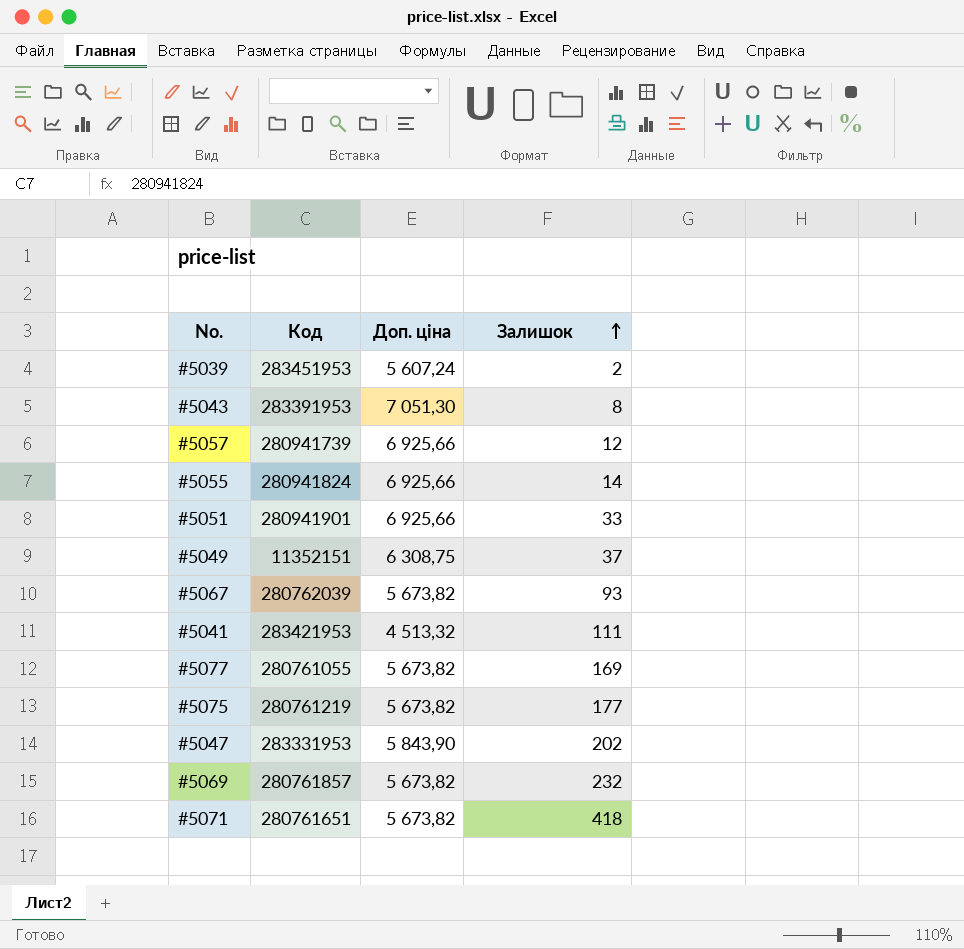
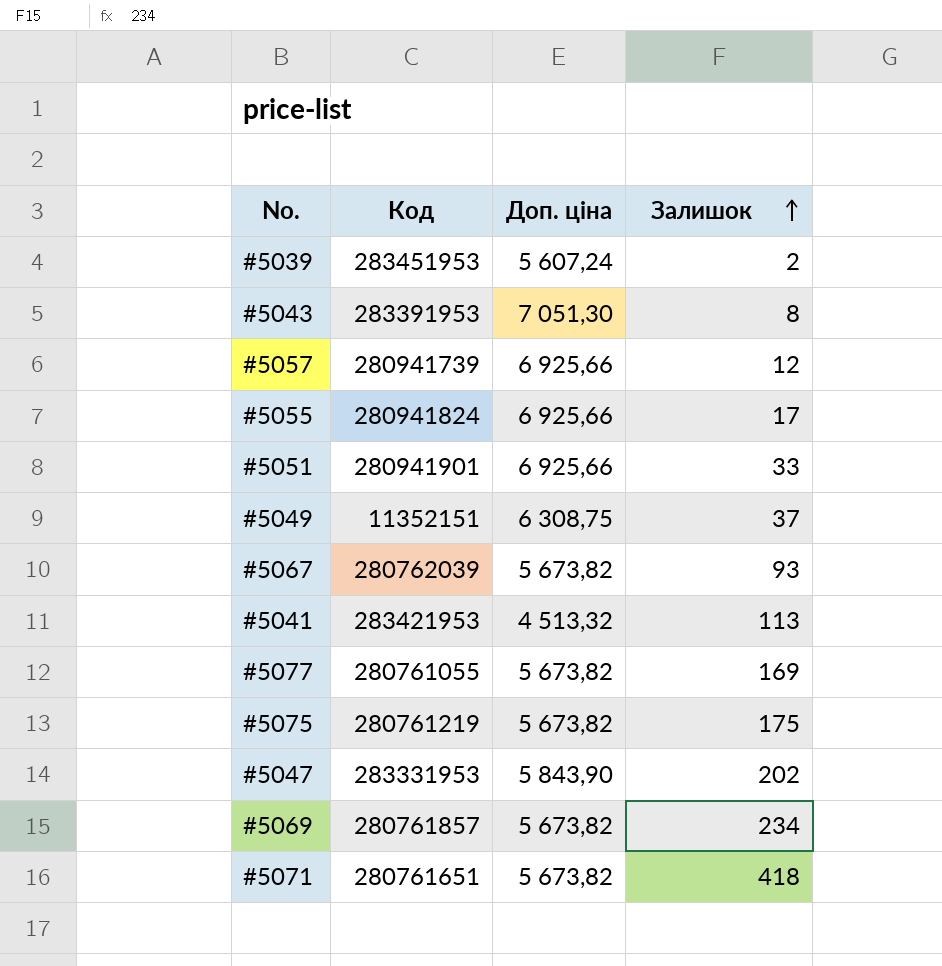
#5055 | Залишок: 14 -> 17
#5041 | Залишок: 111 -> 113
#5075 | Залишок: 177 -> 175
#5069 | Залишок: 232 -> 234

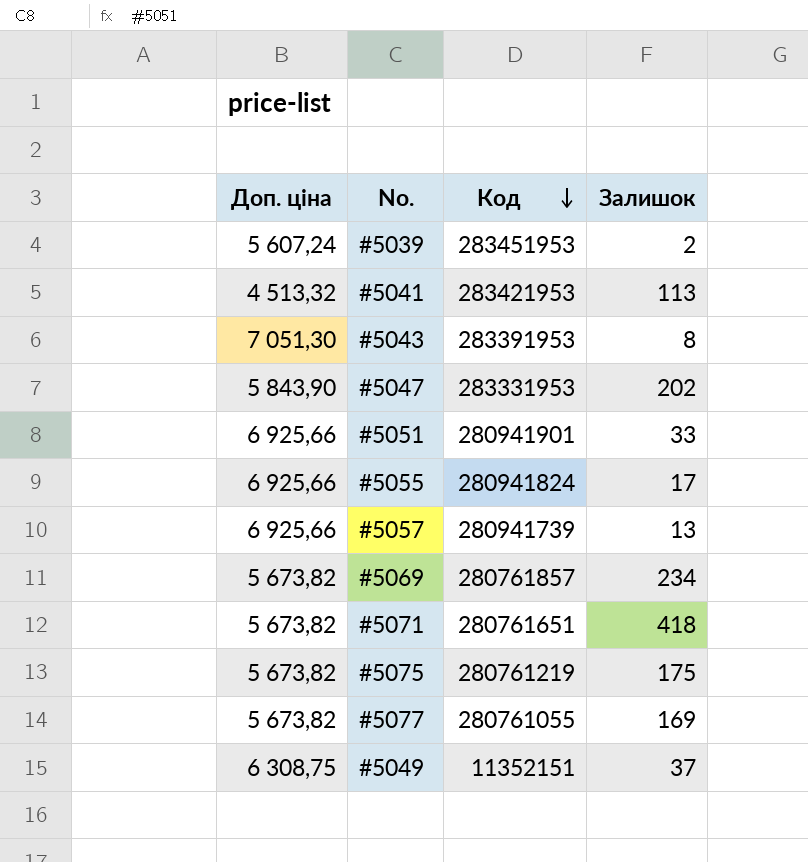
row order: Залишок ascending -> Код descending
column Доп. ціна | position: 3 -> 1
row #5067: 280762039 | 5 673,82 | 93 -> none
#5057 | Залишок: 12 -> 13

